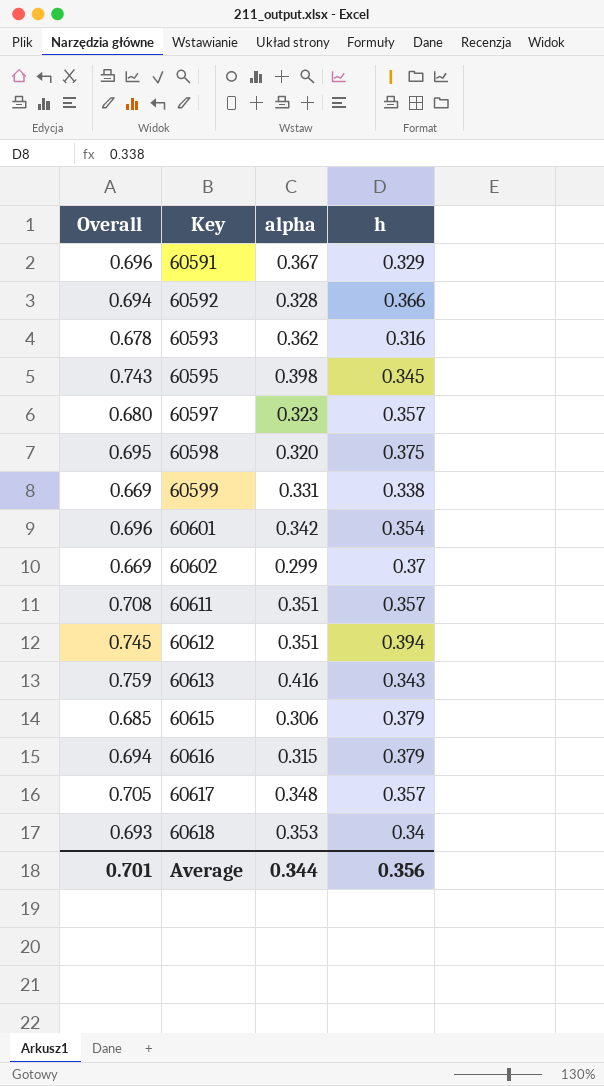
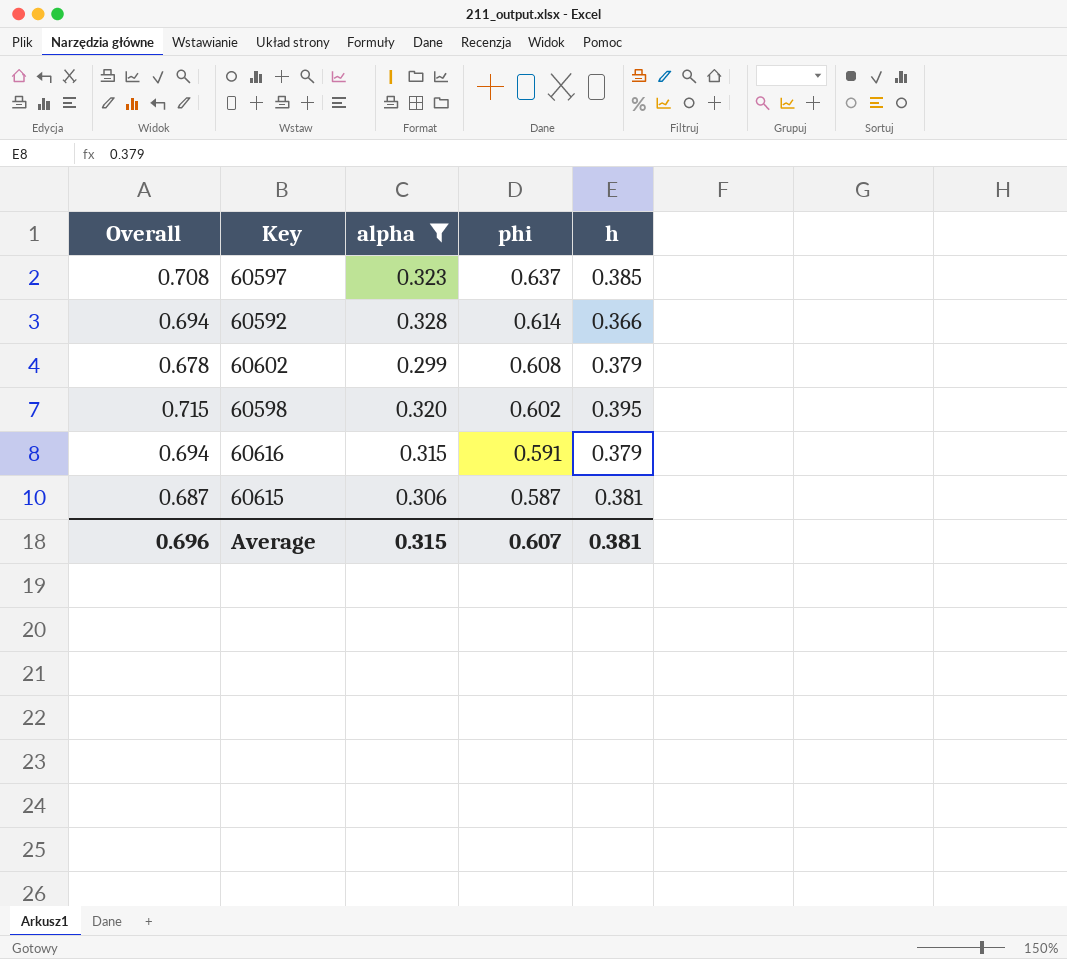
filter: none -> alpha <= 0.328
row order: Key ascending -> phi descending
column phi | position: none -> 4
60597 | Overall: 0.680 -> 0.708
60597 | h: 0.357 -> 0.385
60602 | Overall: 0.669 -> 0.678
60602 | h: 0.37 -> 0.379
60598 | Overall: 0.695 -> 0.715
60598 | h: 0.375 -> 0.395
60615 | Overall: 0.685 -> 0.687
60615 | h: 0.379 -> 0.381
Average | Overall: 0.701 -> 0.696
Average | alpha: 0.344 -> 0.315
Average | h: 0.356 -> 0.381

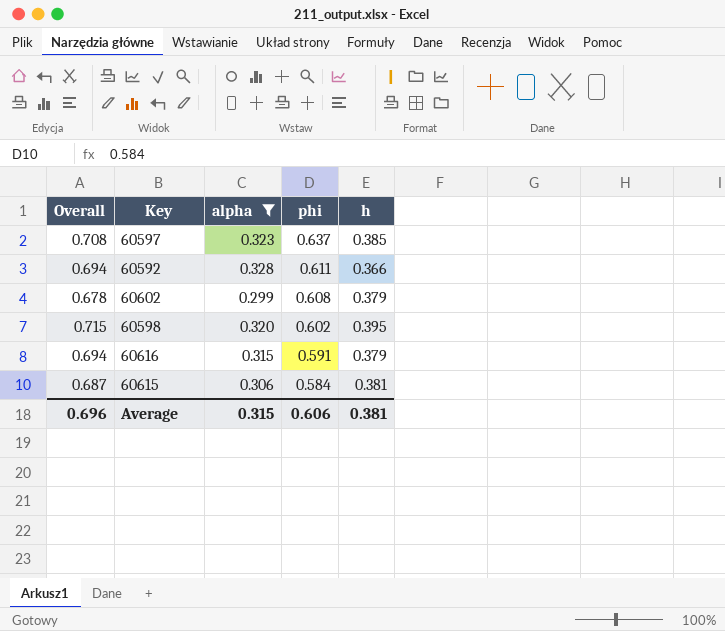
60592 | phi: 0.614 -> 0.611
60615 | phi: 0.587 -> 0.584
Average | phi: 0.607 -> 0.606

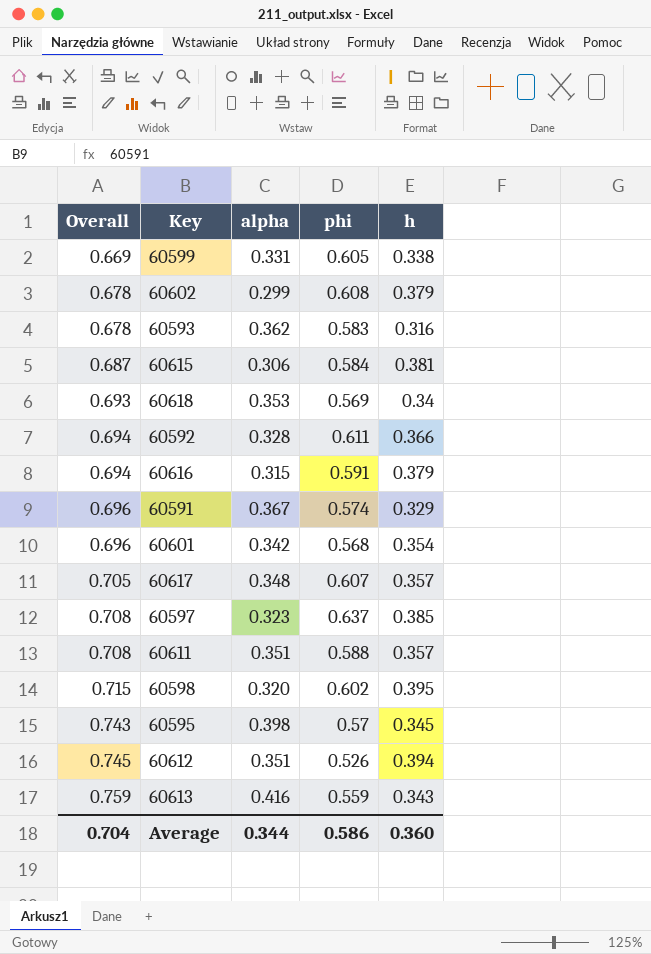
filter: alpha <= 0.328 -> none
row order: phi descending -> Overall ascending
Average | Overall: 0.696 -> 0.704
Average | alpha: 0.315 -> 0.344
Average | phi: 0.606 -> 0.586
Average | h: 0.381 -> 0.360

